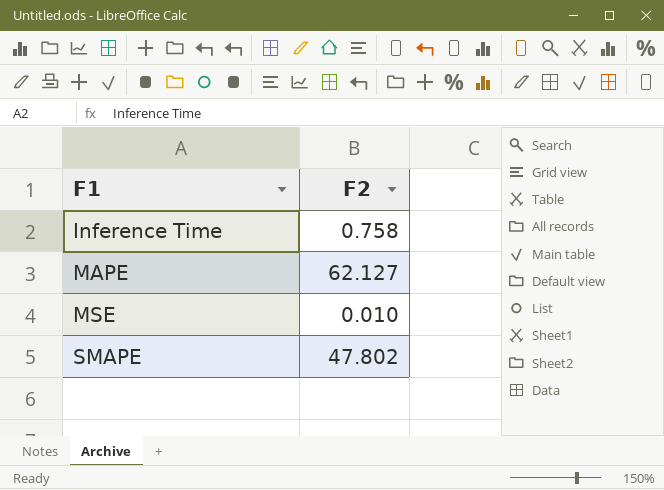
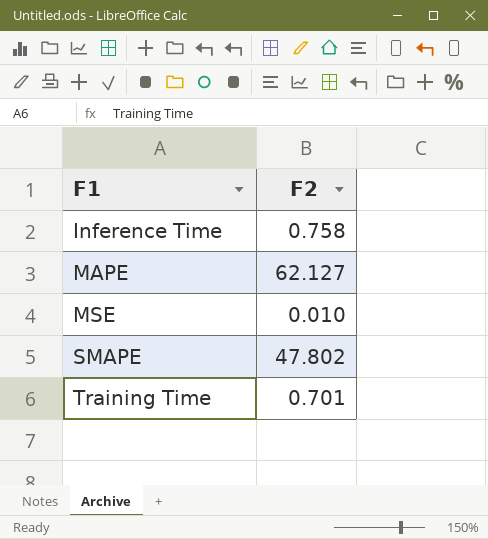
row Training Time: none -> 0.701

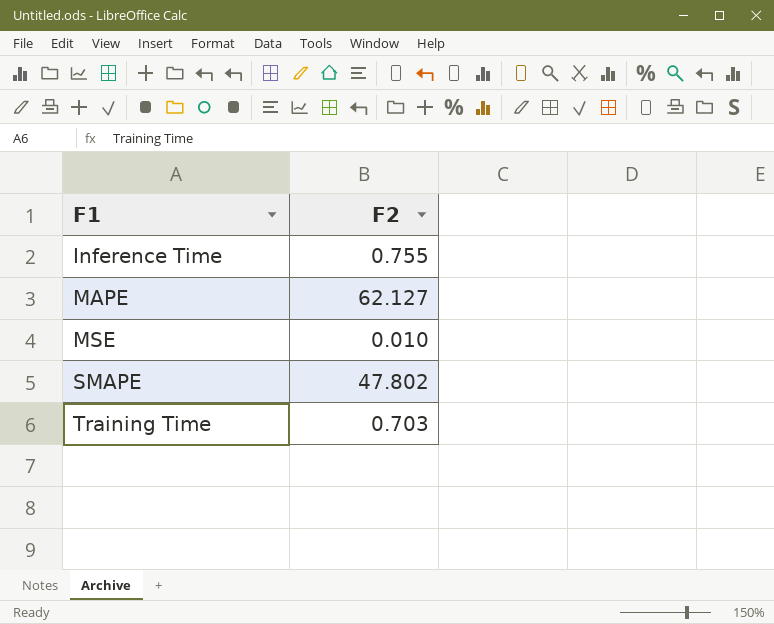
Inference Time | F2: 0.758 -> 0.755
Training Time | F2: 0.701 -> 0.703

